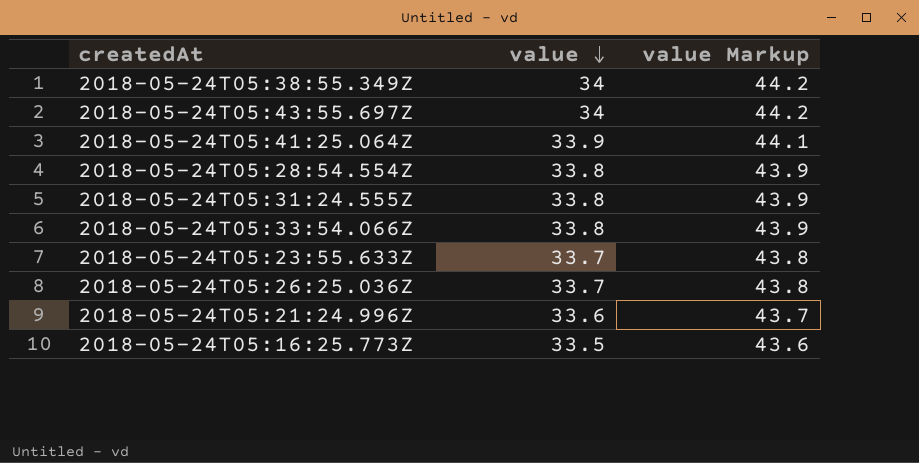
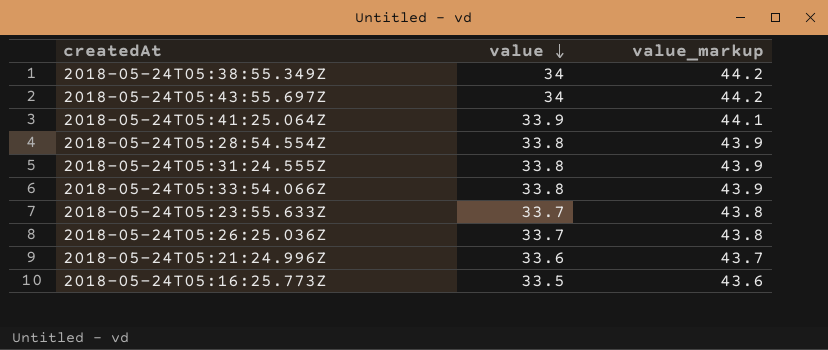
column name: value Markup -> value_markup

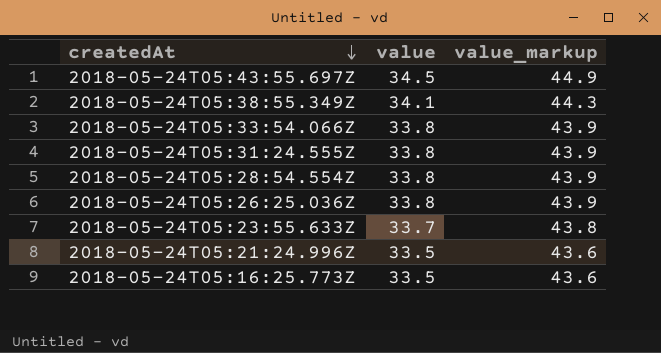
row order: value descending -> createdAt descending
row 2018-05-24T05:41:25.064Z: 33.9 | 44.1 -> none
2018-05-24T05:43:55.697Z | value: 34 -> 34.5
2018-05-24T05:43:55.697Z | value_markup: 44.2 -> 44.9
2018-05-24T05:38:55.349Z | value: 34 -> 34.1
2018-05-24T05:38:55.349Z | value_markup: 44.2 -> 44.3
2018-05-24T05:26:25.036Z | value: 33.7 -> 33.8
2018-05-24T05:26:25.036Z | value_markup: 43.8 -> 43.9
2018-05-24T05:21:24.996Z | value: 33.6 -> 33.5
2018-05-24T05:21:24.996Z | value_markup: 43.7 -> 43.6

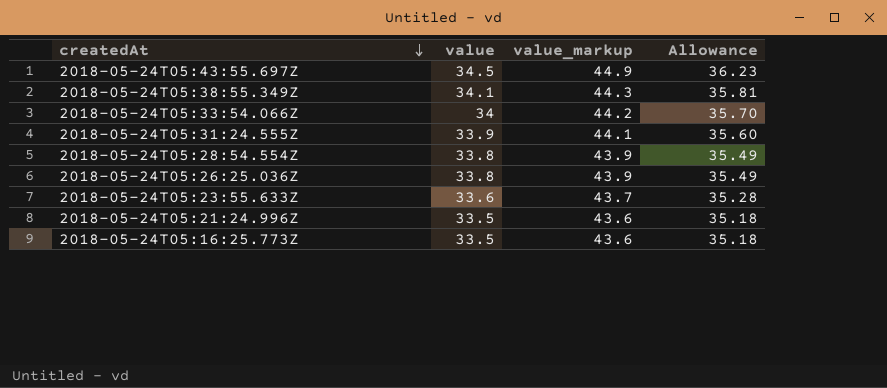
column Allowance | formula: none -> [value] * 1.05
2018-05-24T05:33:54.066Z | value: 33.8 -> 34
2018-05-24T05:33:54.066Z | value_markup: 43.9 -> 44.2
2018-05-24T05:31:24.555Z | value: 33.8 -> 33.9
2018-05-24T05:31:24.555Z | value_markup: 43.9 -> 44.1
2018-05-24T05:23:55.633Z | value: 33.7 -> 33.6
2018-05-24T05:23:55.633Z | value_markup: 43.8 -> 43.7

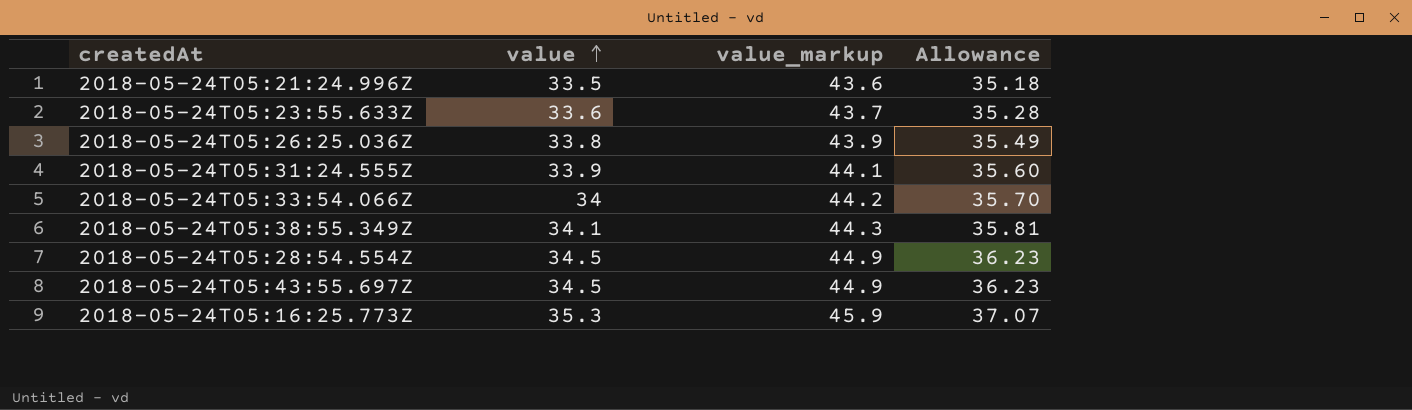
row order: createdAt descending -> value ascending
2018-05-24T05:28:54.554Z | value: 33.8 -> 34.5
2018-05-24T05:28:54.554Z | value_markup: 43.9 -> 44.9
2018-05-24T05:28:54.554Z | Allowance: 35.49 -> 36.23
2018-05-24T05:16:25.773Z | value: 33.5 -> 35.3
2018-05-24T05:16:25.773Z | value_markup: 43.6 -> 45.9
2018-05-24T05:16:25.773Z | Allowance: 35.18 -> 37.07

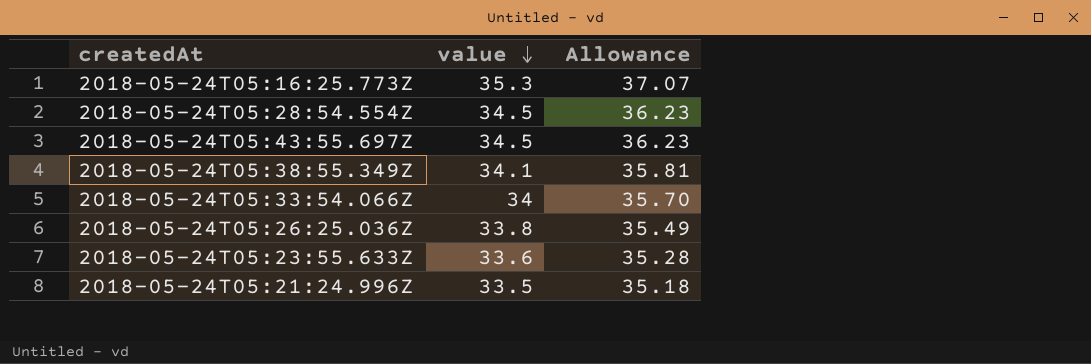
row order: value ascending -> value descending
column value_markup | formula: [value] * 1.3 -> none
row 2018-05-24T05:31:24.555Z: 33.9 | 44.1 | 35.60 -> none

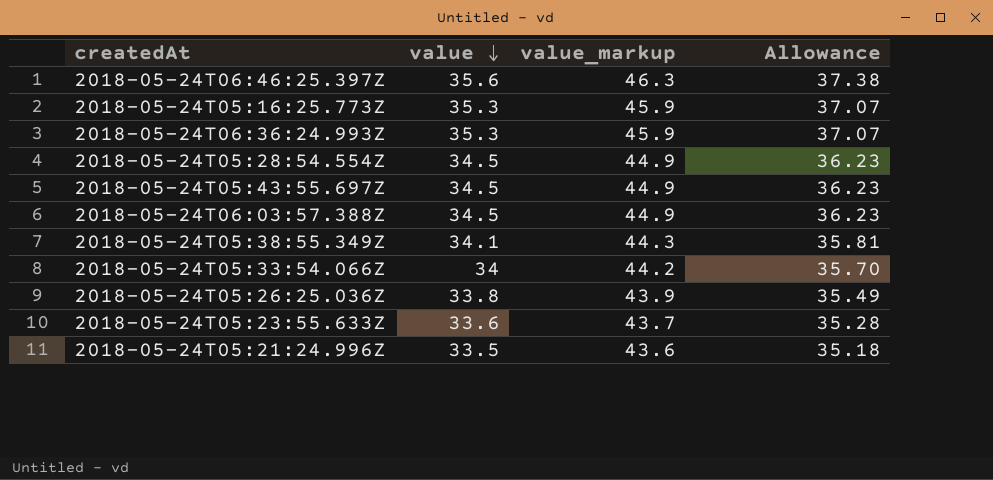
column value_markup | formula: none -> [value] * 1.3
row 2018-05-24T06:46:25.397Z: none -> 35.6 | 46.3 | 37.38
row 2018-05-24T06:36:24.993Z: none -> 35.3 | 45.9 | 37.07
row 2018-05-24T06:03:57.388Z: none -> 34.5 | 44.9 | 36.23

